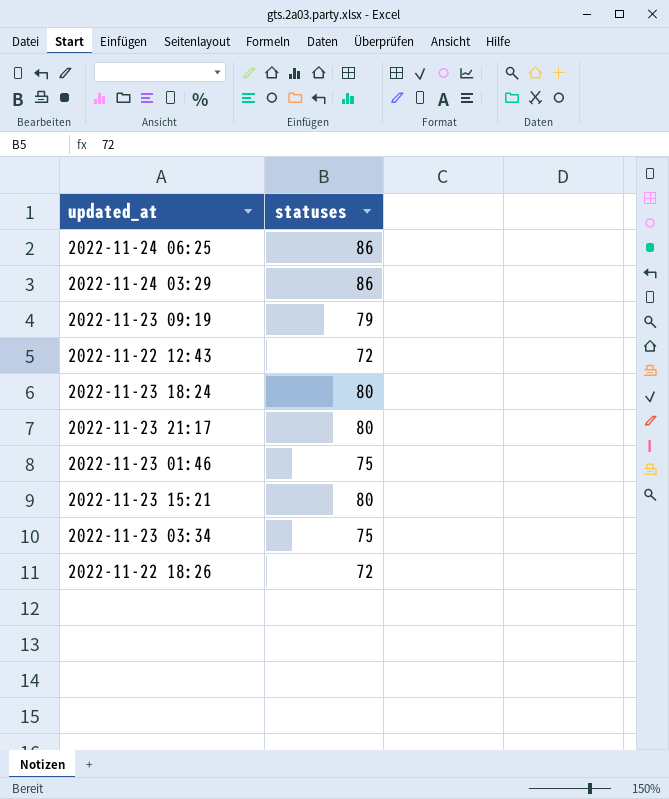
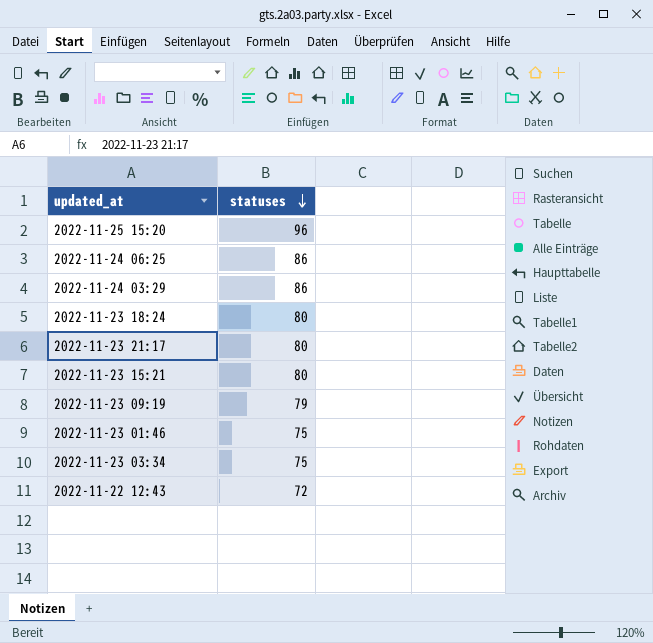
row order: none -> statuses descending
row 2022-11-22 18:26: 72 -> none
row 2022-11-25 15:20: none -> 96

